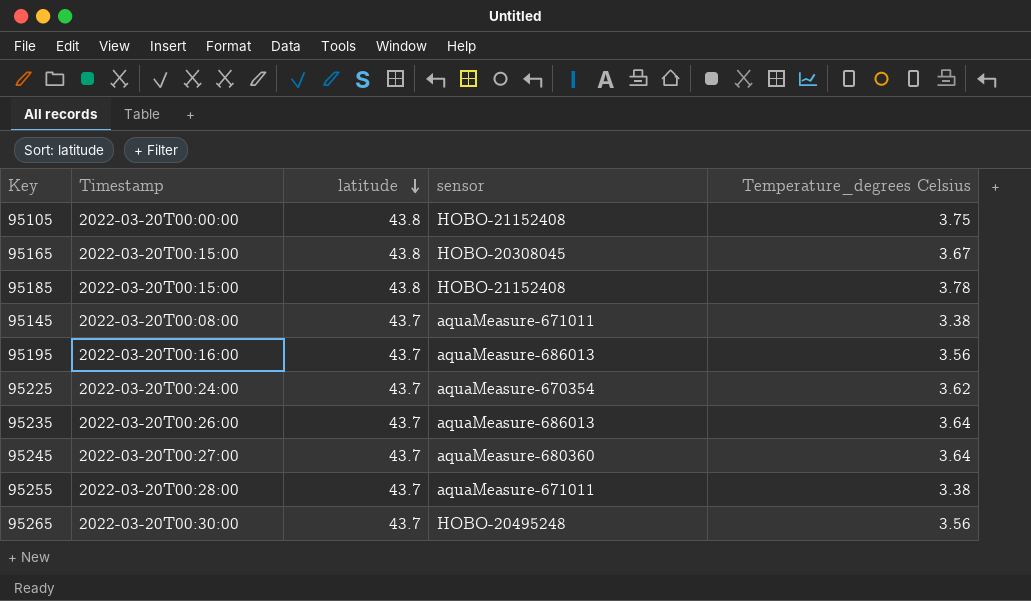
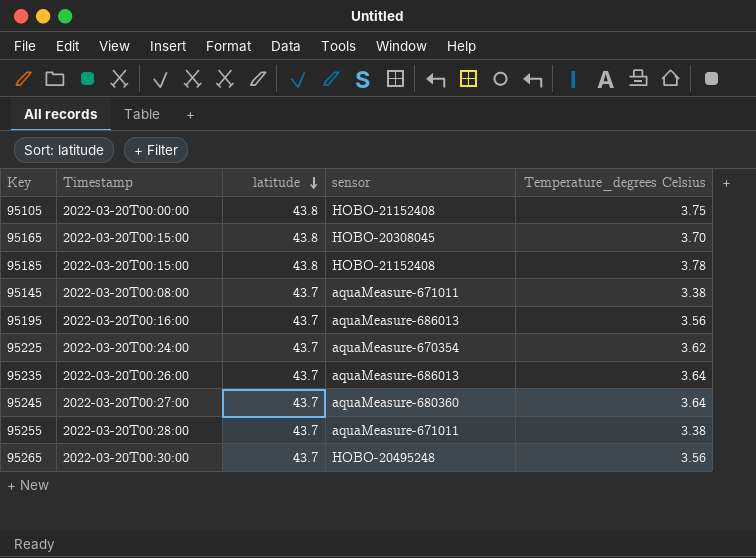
95165 | Temperature_degrees Celsius: 3.67 -> 3.70

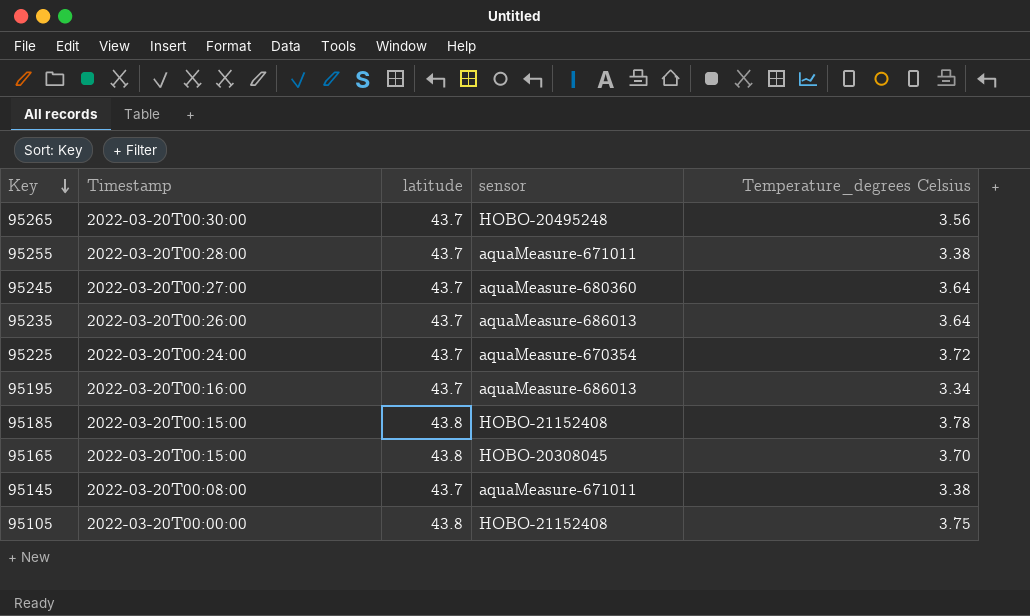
row order: latitude descending -> Key descending
95225 | Temperature_degrees Celsius: 3.62 -> 3.72
95195 | Temperature_degrees Celsius: 3.56 -> 3.34

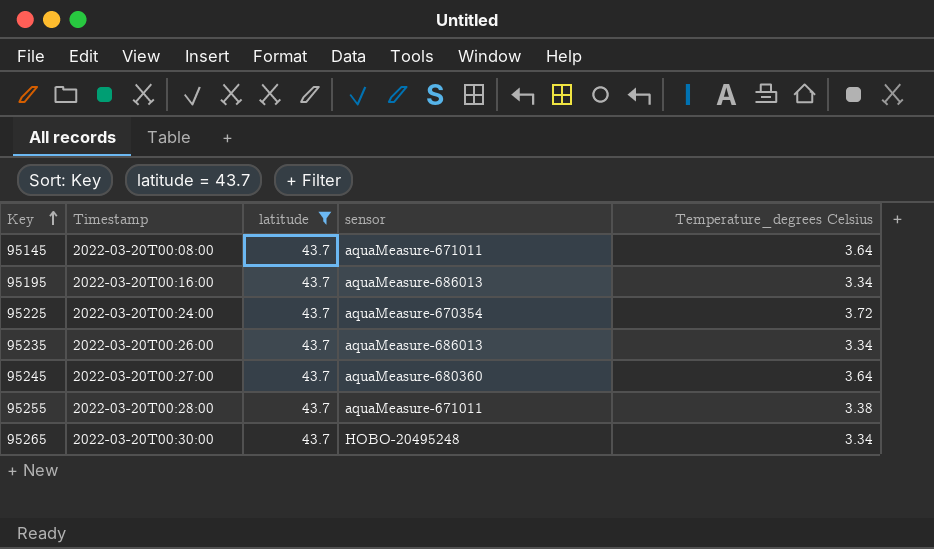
filter: none -> latitude = 43.7
row order: Key descending -> Key ascending
95145 | Temperature_degrees Celsius: 3.38 -> 3.64
95235 | Temperature_degrees Celsius: 3.64 -> 3.34
95265 | Temperature_degrees Celsius: 3.56 -> 3.34

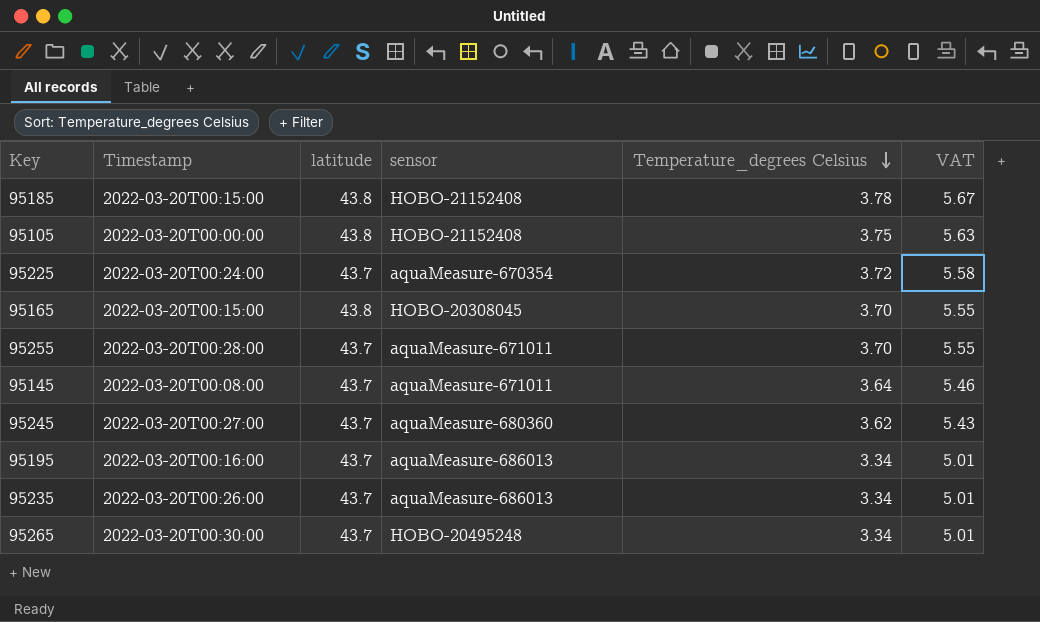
filter: latitude = 43.7 -> none
row order: Key ascending -> Temperature_degrees Celsius descending
column VAT | formula: none -> [Temperature_degrees Celsius] * 1.5
95255 | Temperature_degrees Celsius: 3.38 -> 3.70
95245 | Temperature_degrees Celsius: 3.64 -> 3.62

